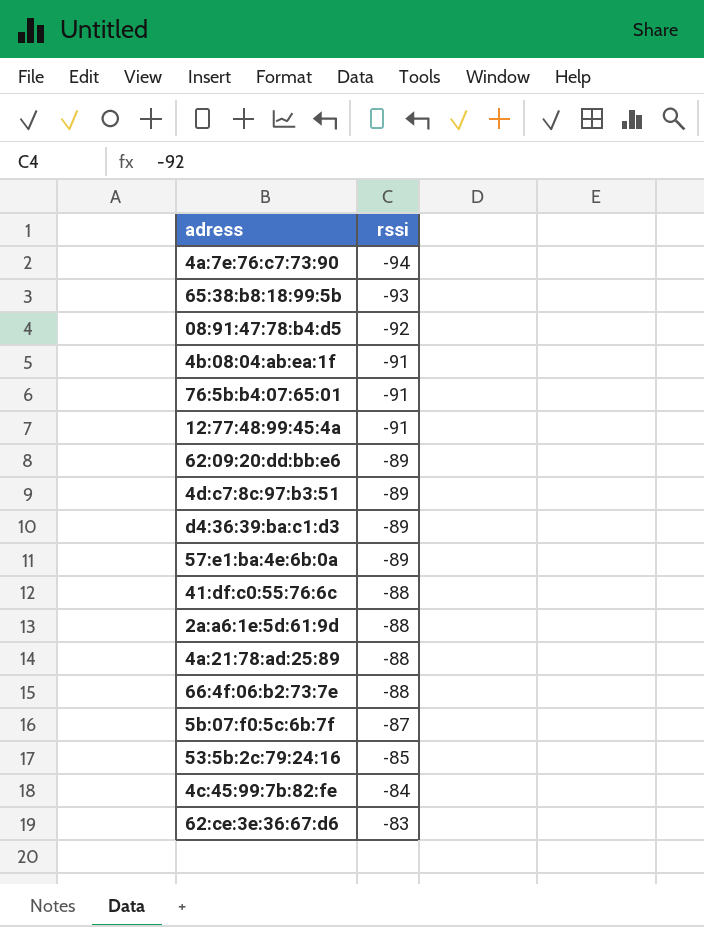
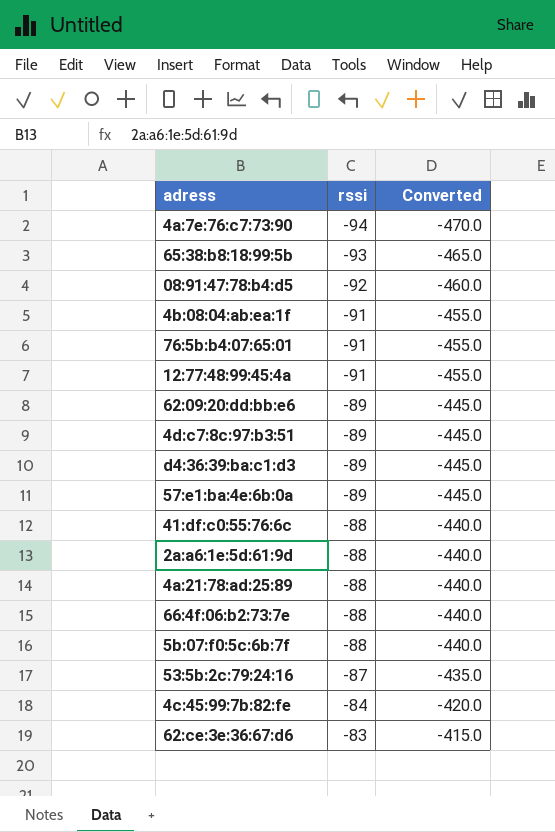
column Converted | formula: none -> [rssi] * 5
5b:07:f0:5c:6b:7f | rssi: -87 -> -88
53:5b:2c:79:24:16 | rssi: -85 -> -87

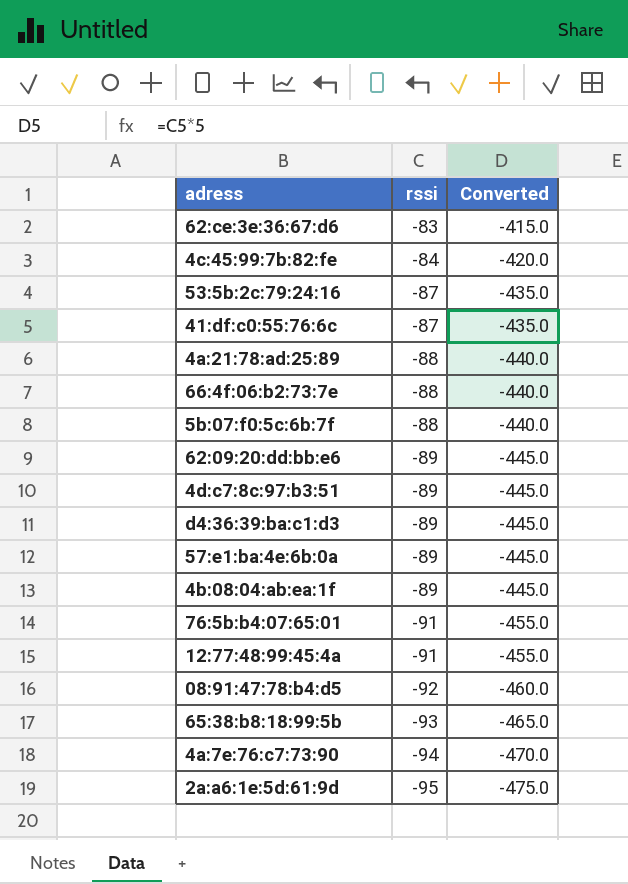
row order: rssi ascending -> rssi descending
41:df:c0:55:76:6c | rssi: -88 -> -87
41:df:c0:55:76:6c | Converted: -440.0 -> -435.0
4b:08:04:ab:ea:1f | rssi: -91 -> -89
4b:08:04:ab:ea:1f | Converted: -455.0 -> -445.0
2a:a6:1e:5d:61:9d | rssi: -88 -> -95
2a:a6:1e:5d:61:9d | Converted: -440.0 -> -475.0

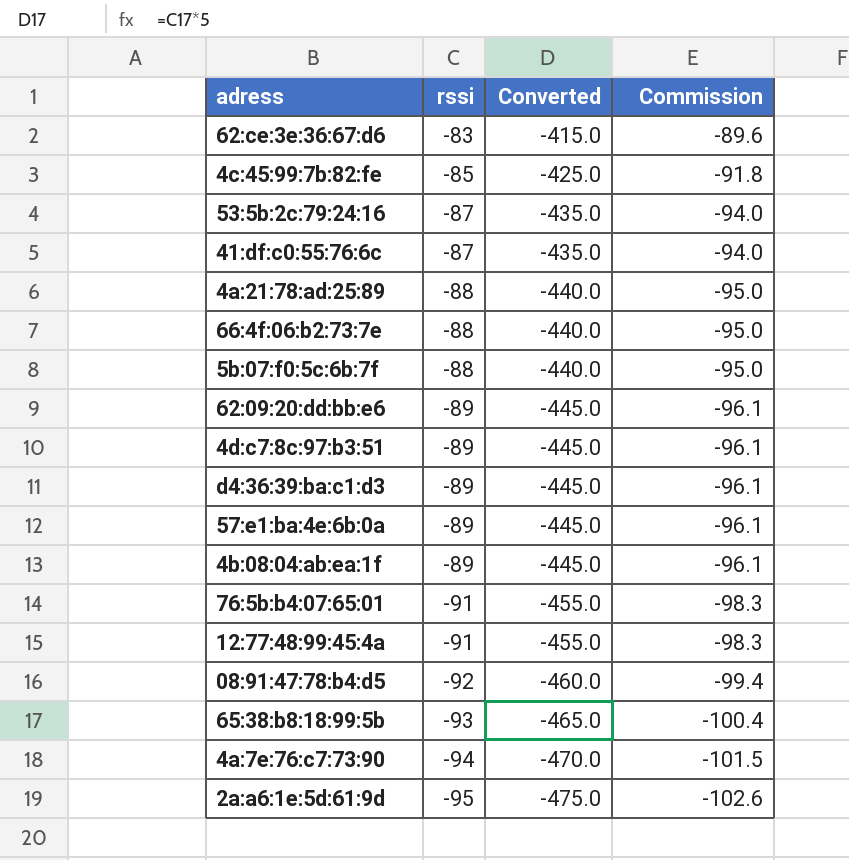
column Commission | formula: none -> [rssi] * 1.08
4c:45:99:7b:82:fe | rssi: -84 -> -85
4c:45:99:7b:82:fe | Converted: -420.0 -> -425.0

